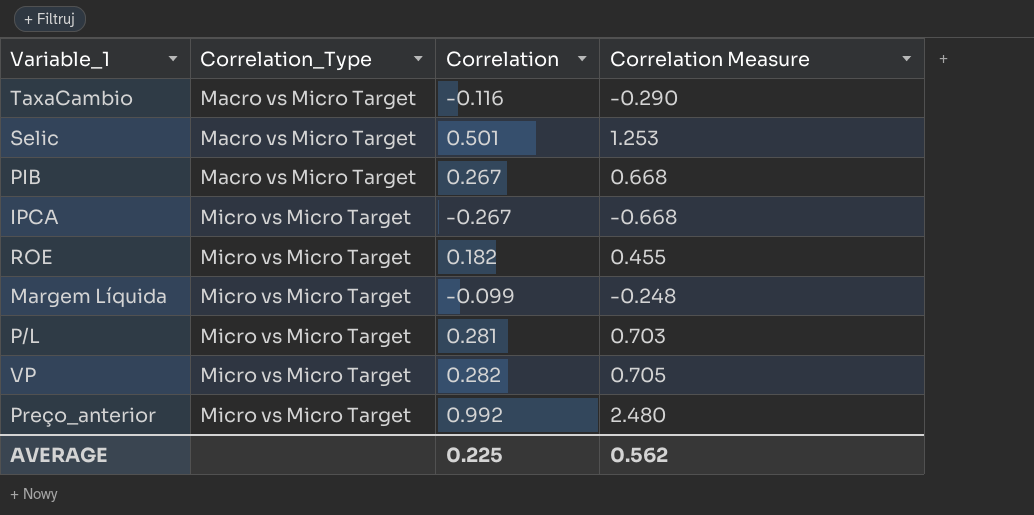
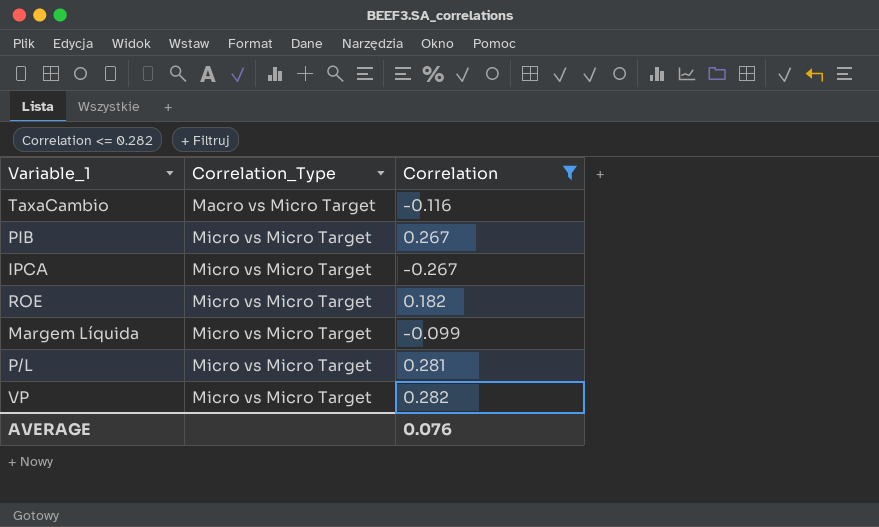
filter: none -> Correlation <= 0.282
column Correlation Measure | formula: [Correlation] * 2.5 -> none
PIB | Correlation_Type: Macro vs Micro Target -> Micro vs Micro Target
AVERAGE | Correlation: 0.225 -> 0.076

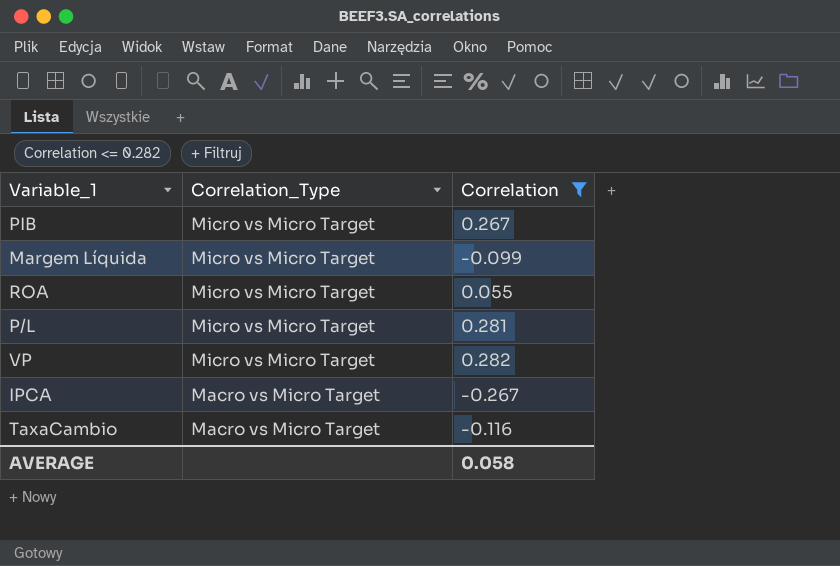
row order: Correlation_Type ascending -> Correlation_Type descending
row ROE: Micro vs Micro Target | 0.182 -> none
row ROA: none -> Micro vs Micro Target | 0.055
IPCA | Correlation_Type: Micro vs Micro Target -> Macro vs Micro Target
AVERAGE | Correlation: 0.076 -> 0.058

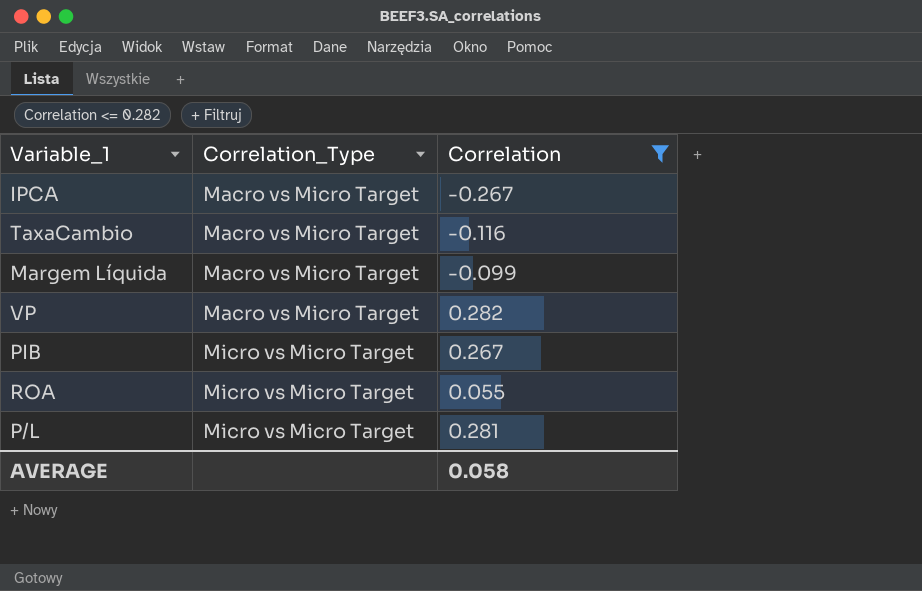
row order: Correlation_Type descending -> Correlation_Type ascending
Margem Líquida | Correlation_Type: Micro vs Micro Target -> Macro vs Micro Target
VP | Correlation_Type: Micro vs Micro Target -> Macro vs Micro Target

